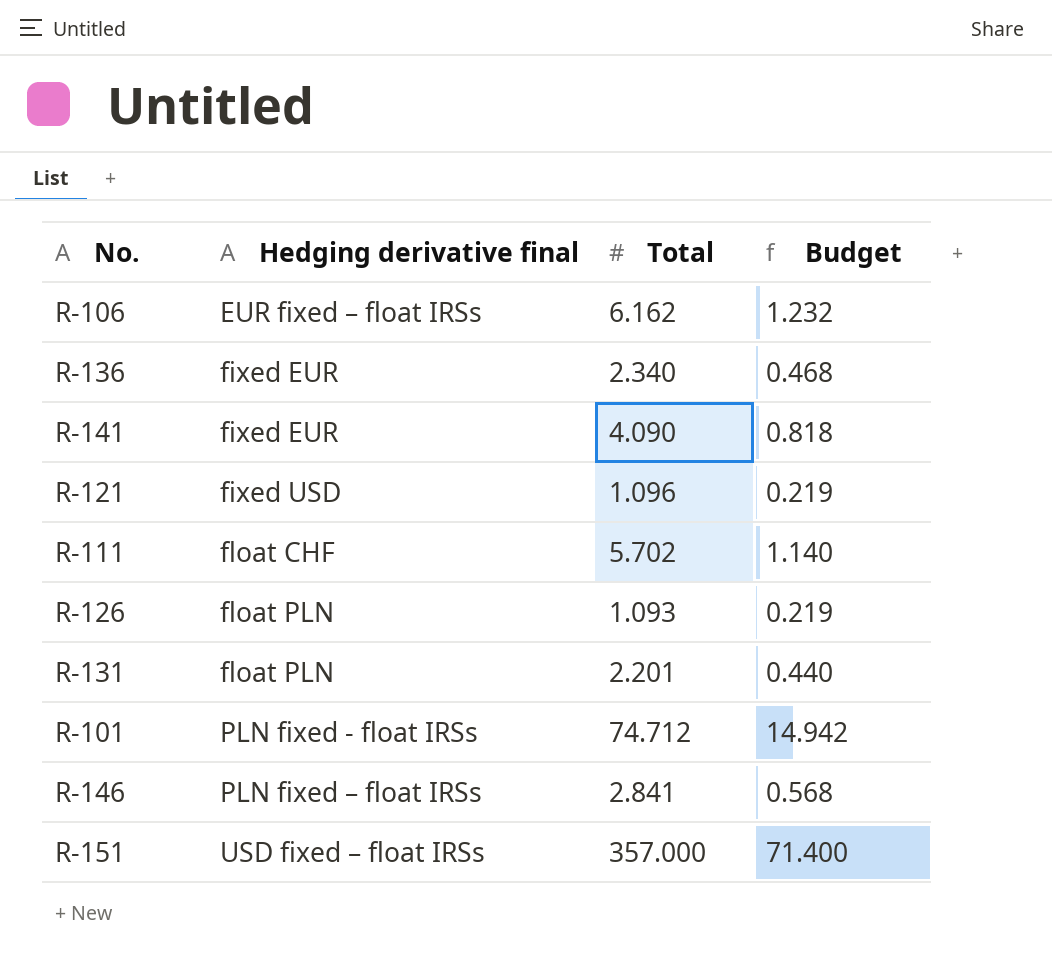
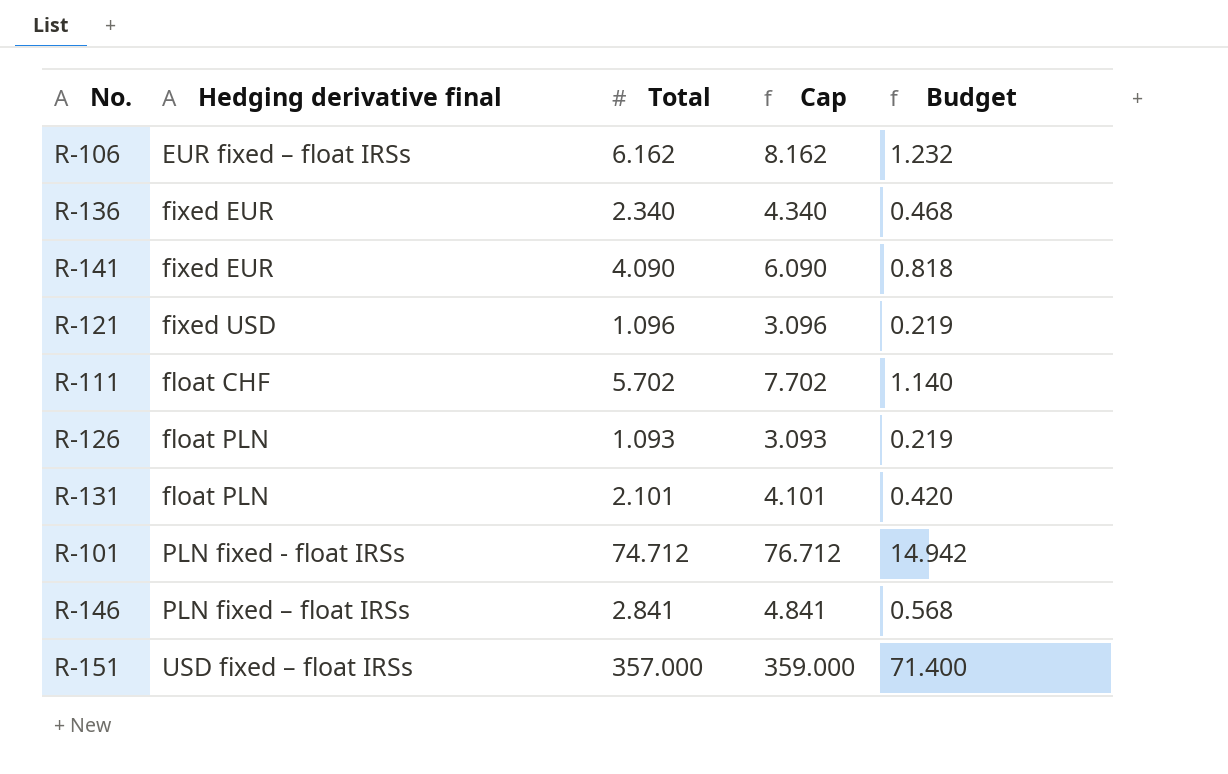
column Cap | formula: none -> [Total] + 2
R-131 | Total: 2.201 -> 2.101
R-131 | Budget: 0.440 -> 0.420

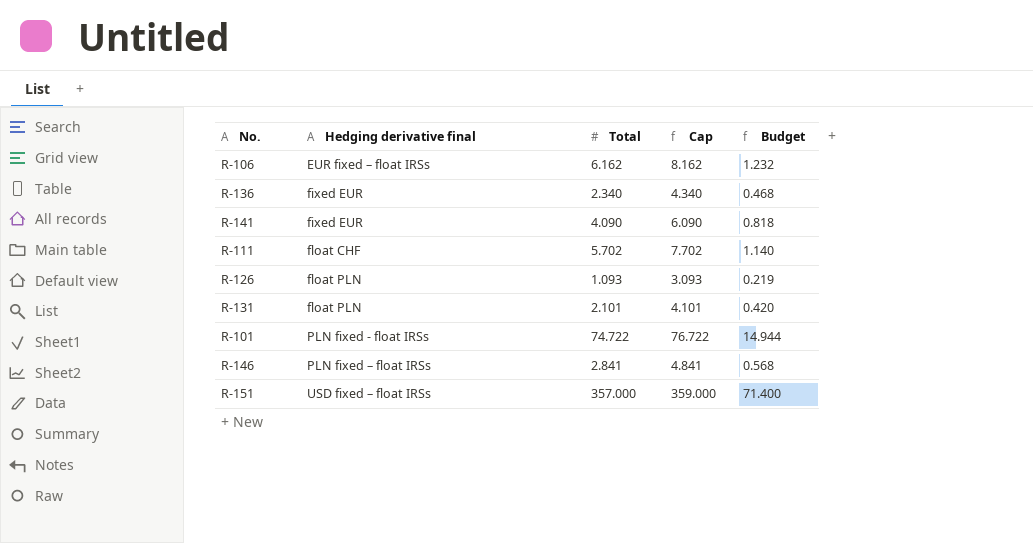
row R-121: fixed USD | 1.096 | 3.096 | 0.219 -> none
R-101 | Total: 74.712 -> 74.722
R-101 | Cap: 76.712 -> 76.722
R-101 | Budget: 14.942 -> 14.944

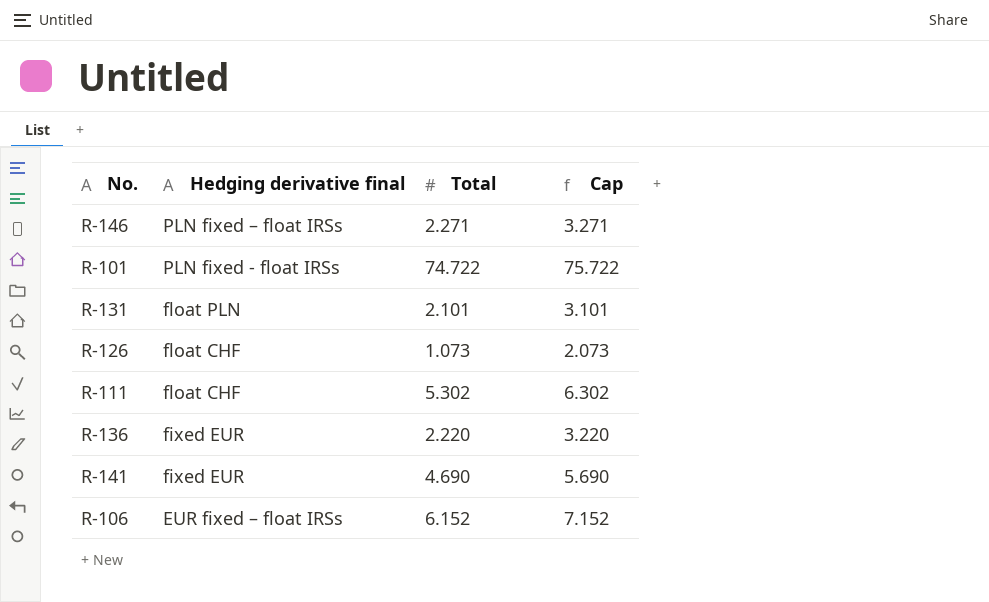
row order: Hedging derivative final ascending -> Hedging derivative final descending
column Budget | formula: [Total] * 0.2 -> none
column Cap | formula: [Total] + 2 -> [Total] + 1
row R-151: USD fixed – float IRSs | 357.000 | 359.000 | 71.400 -> none
R-146 | Total: 2.841 -> 2.271
R-126 | Hedging derivative final: float PLN -> float CHF
R-126 | Total: 1.093 -> 1.073
R-111 | Total: 5.702 -> 5.302
R-136 | Total: 2.340 -> 2.220
R-141 | Total: 4.090 -> 4.690
R-106 | Total: 6.162 -> 6.152

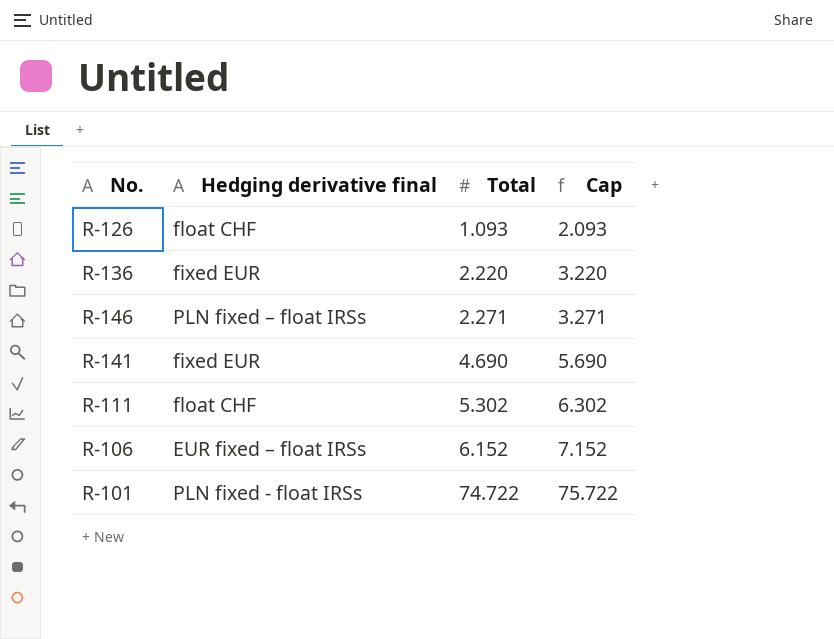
row order: Hedging derivative final descending -> Total ascending
row R-131: float PLN | 2.101 | 3.101 -> none
R-126 | Total: 1.073 -> 1.093
R-126 | Cap: 2.073 -> 2.093

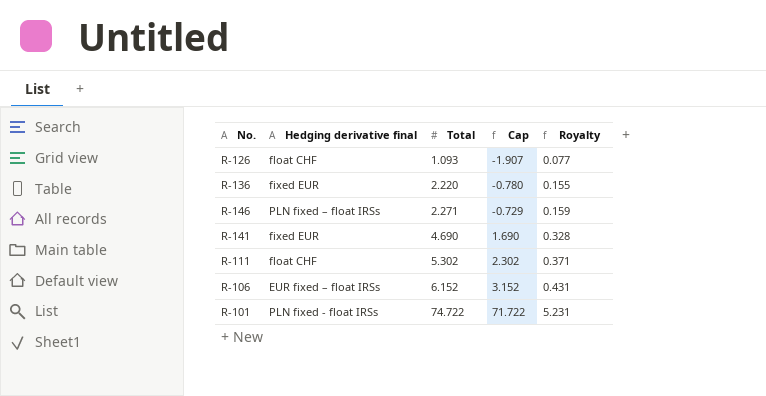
column Cap | formula: [Total] + 1 -> [Total] - 3
column Royalty | formula: none -> [Total] * 0.07

